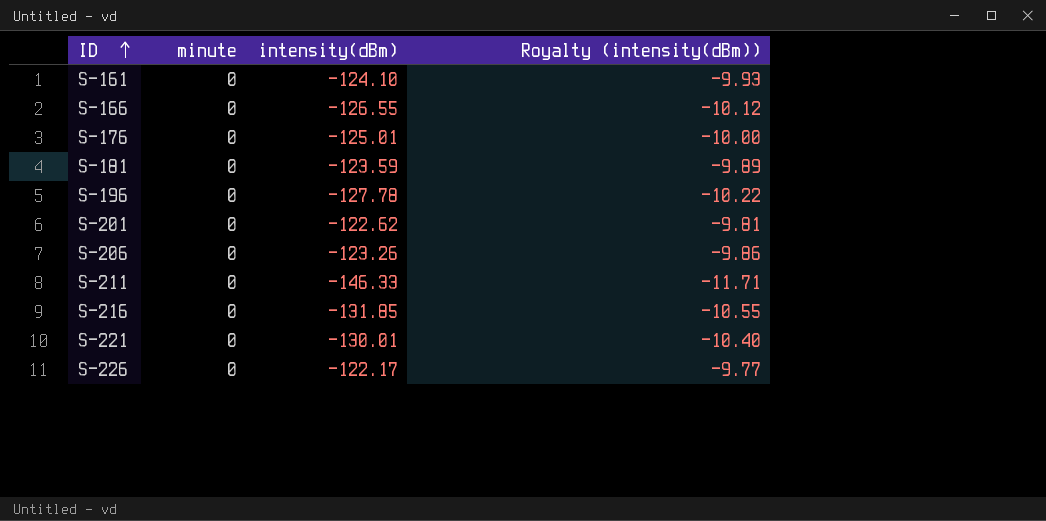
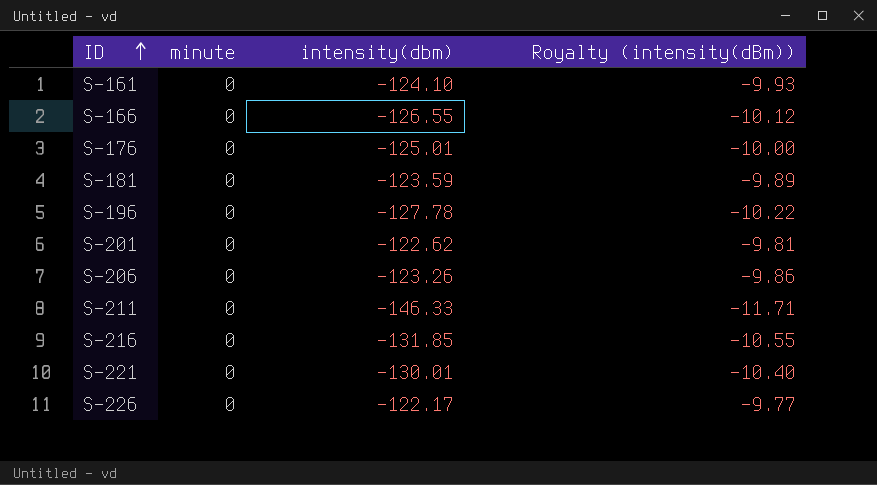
column name: intensity(dBm) -> intensity(dbm)

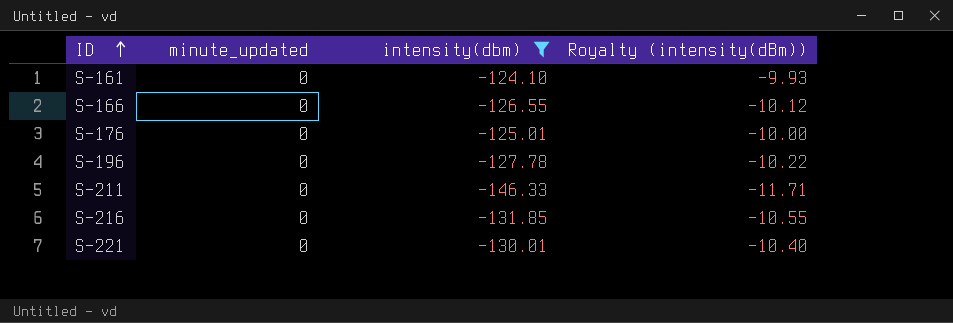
filter: none -> intensity(dbm) <= -124.10
column name: minute -> minute_updated

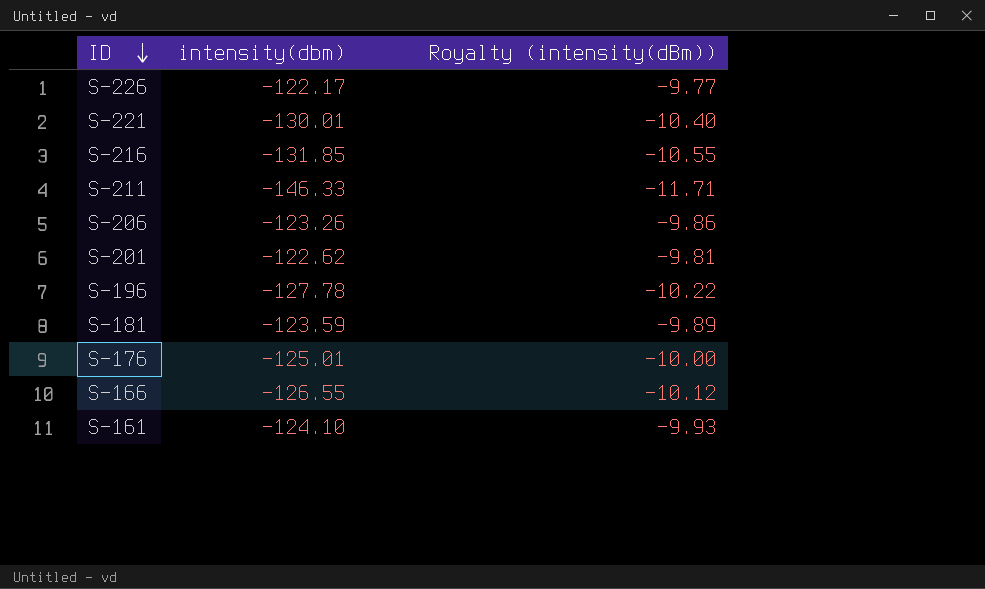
filter: intensity(dbm) <= -124.10 -> none
row order: ID ascending -> ID descending
column minute_updated | position: 2 -> none

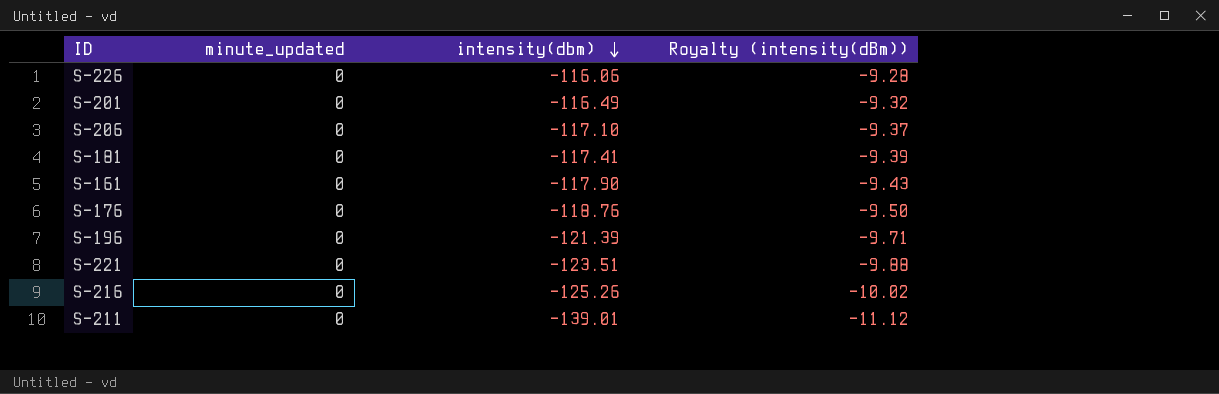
row order: ID descending -> intensity(dbm) descending
column minute_updated | position: none -> 2
row S-166: -126.55 | -10.12 -> none
S-226 | intensity(dbm): -122.17 -> -116.06
S-226 | Royalty (intensity(dBm)): -9.77 -> -9.28
S-201 | intensity(dbm): -122.62 -> -116.49
S-201 | Royalty (intensity(dBm)): -9.81 -> -9.32
S-206 | intensity(dbm): -123.26 -> -117.10
S-206 | Royalty (intensity(dBm)): -9.86 -> -9.37
S-181 | intensity(dbm): -123.59 -> -117.41
S-181 | Royalty (intensity(dBm)): -9.89 -> -9.39
S-161 | intensity(dbm): -124.10 -> -117.90
S-161 | Royalty (intensity(dBm)): -9.93 -> -9.43
S-176 | intensity(dbm): -125.01 -> -118.76
S-176 | Royalty (intensity(dBm)): -10.00 -> -9.50
S-196 | intensity(dbm): -127.78 -> -121.39
S-196 | Royalty (intensity(dBm)): -10.22 -> -9.71
S-221 | intensity(dbm): -130.01 -> -123.51
S-221 | Royalty (intensity(dBm)): -10.40 -> -9.88
S-216 | intensity(dbm): -131.85 -> -125.26
S-216 | Royalty (intensity(dBm)): -10.55 -> -10.02
S-211 | intensity(dbm): -146.33 -> -139.01
S-211 | Royalty (intensity(dBm)): -11.71 -> -11.12

